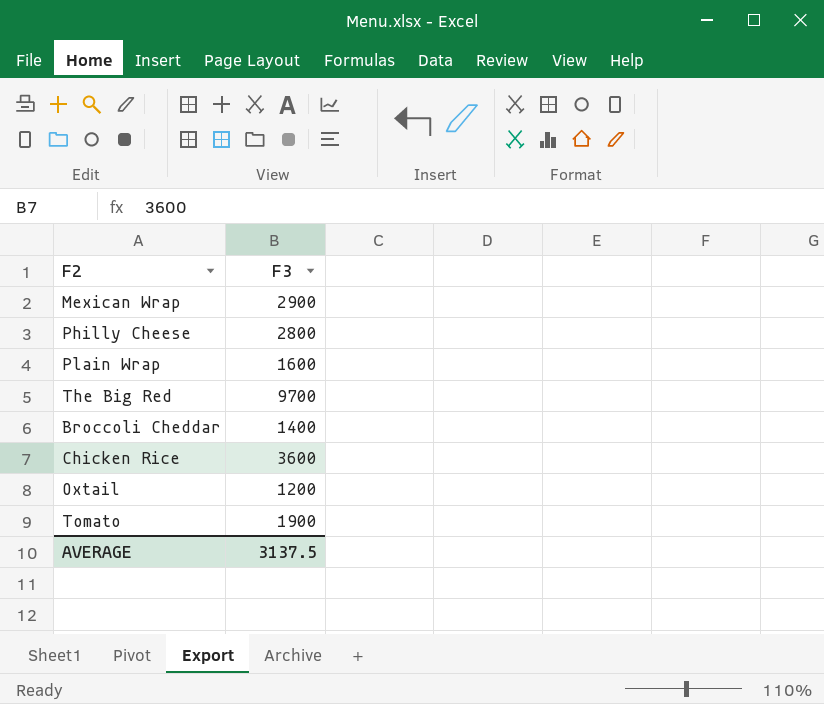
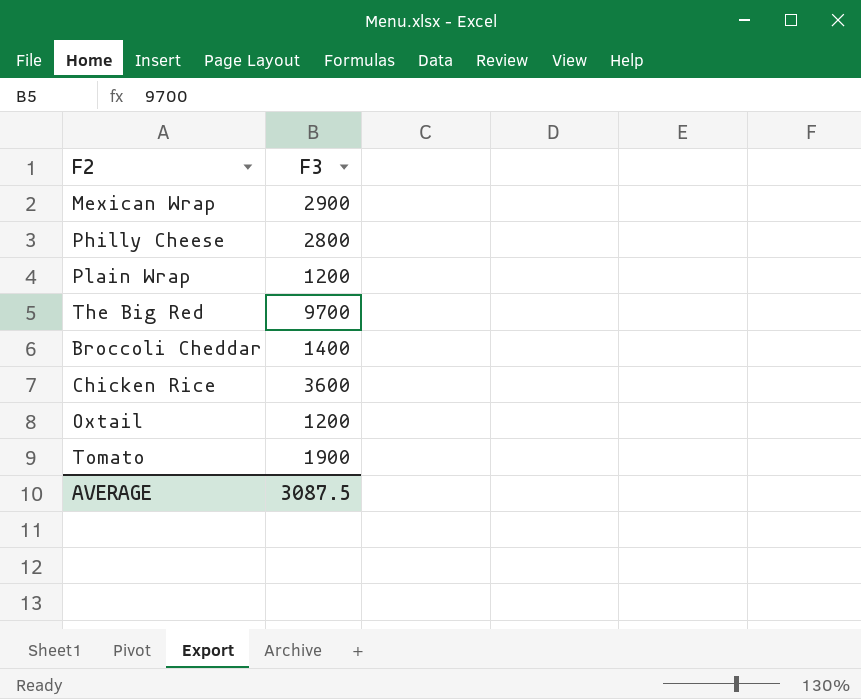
Plain Wrap | F3: 1600 -> 1200
AVERAGE | F3: 3137.5 -> 3087.5

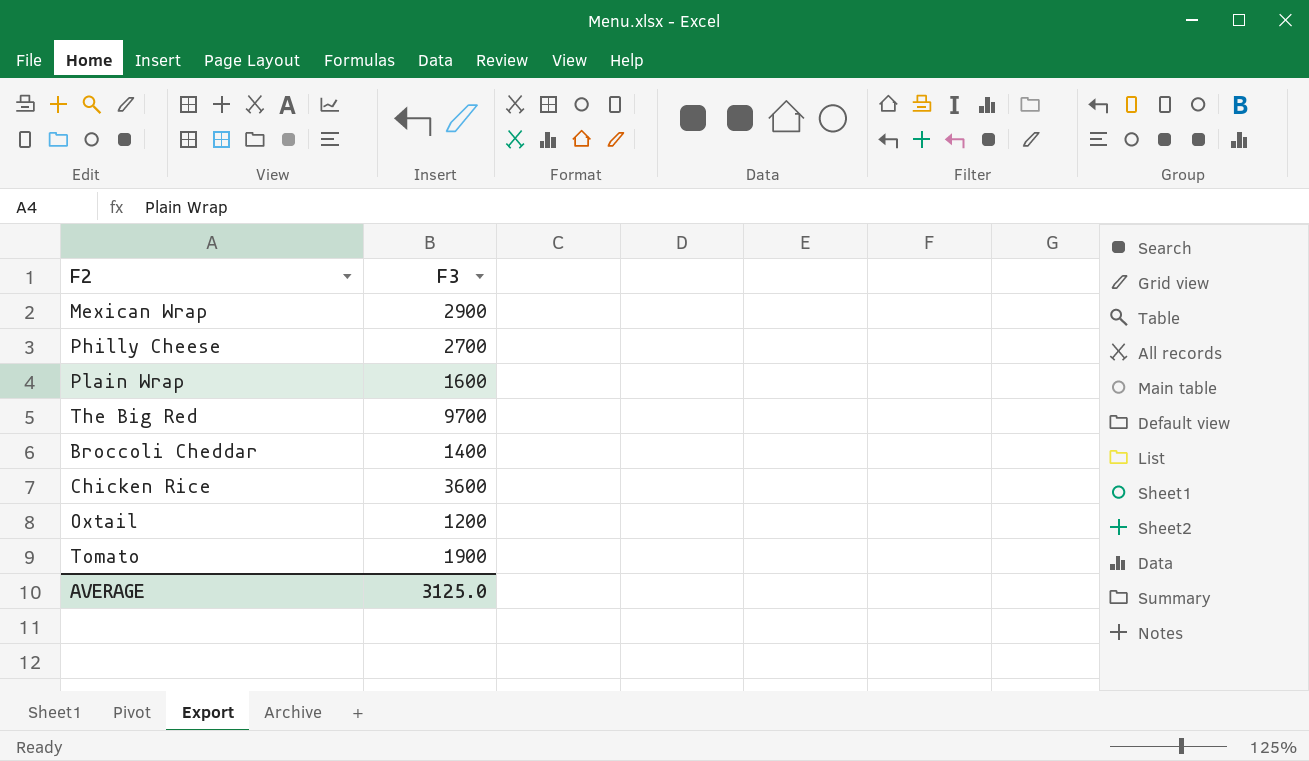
Philly Cheese | F3: 2800 -> 2700
Plain Wrap | F3: 1200 -> 1600
AVERAGE | F3: 3087.5 -> 3125.0

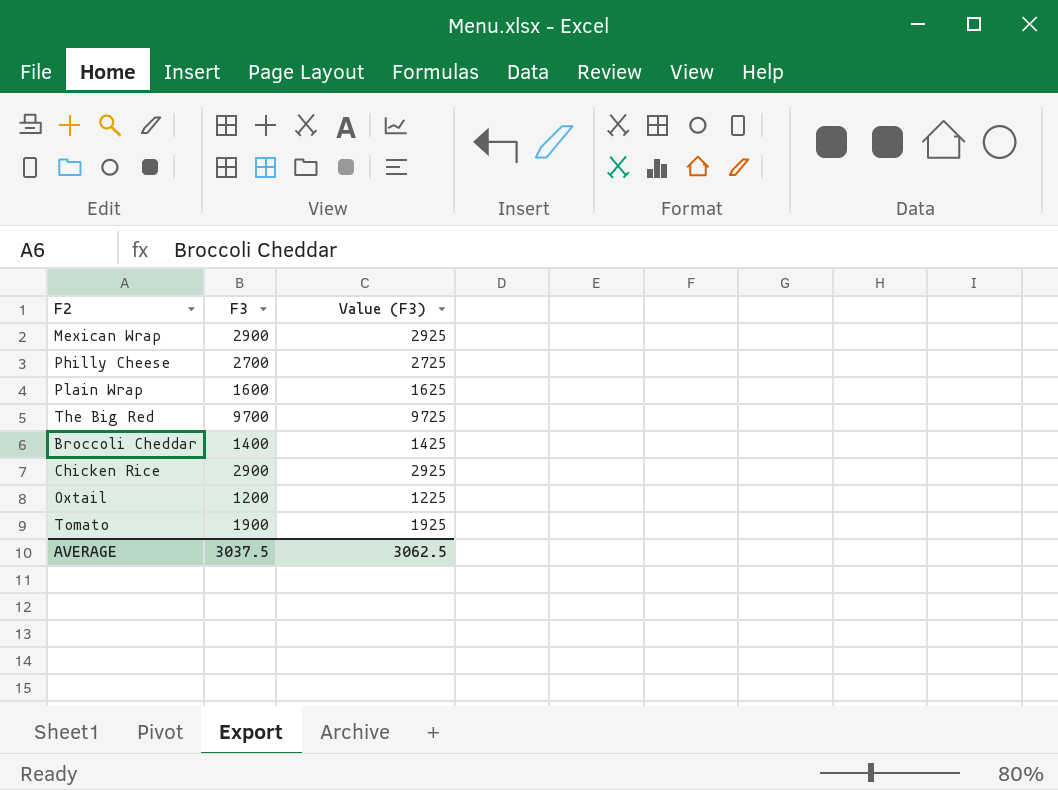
column Value (F3) | formula: none -> [F3] + 25
Chicken Rice | F3: 3600 -> 2900
AVERAGE | F3: 3125.0 -> 3037.5

